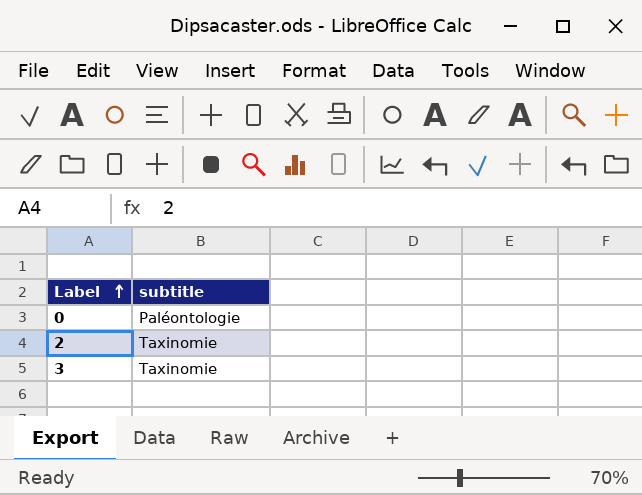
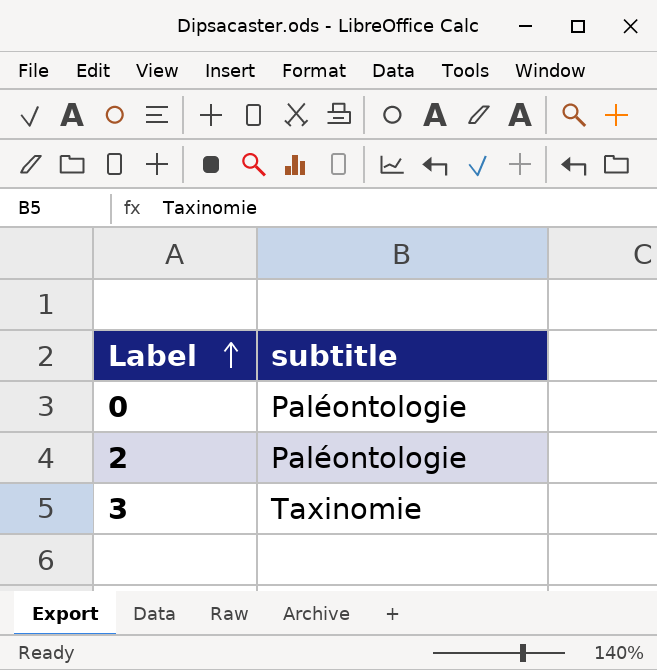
2 | subtitle: Taxinomie -> Paléontologie

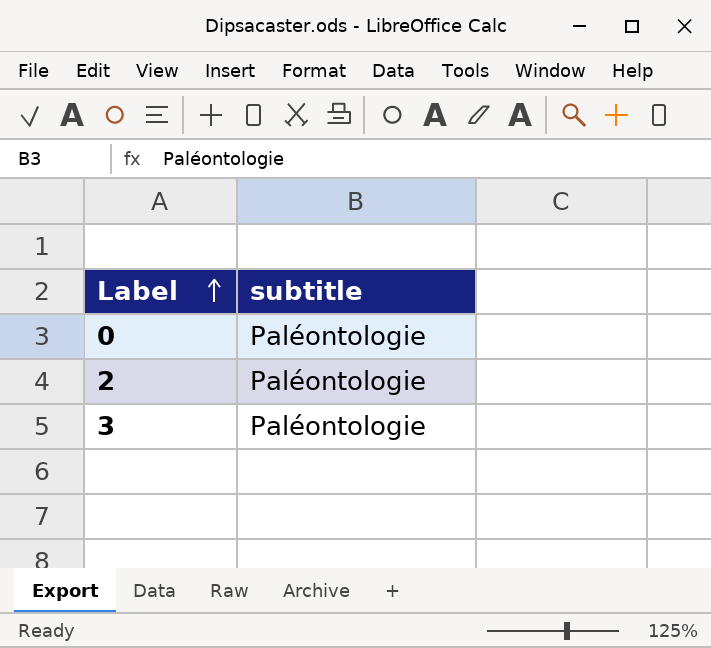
3 | subtitle: Taxinomie -> Paléontologie

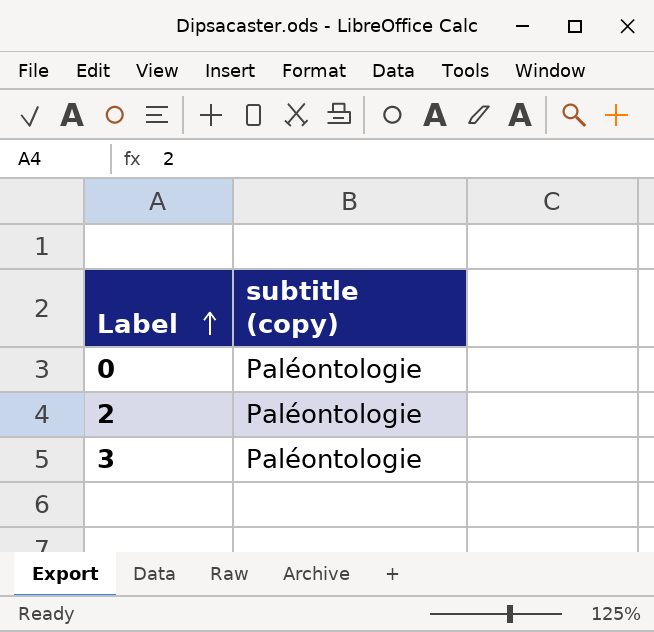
column name: subtitle -> subtitle (copy)

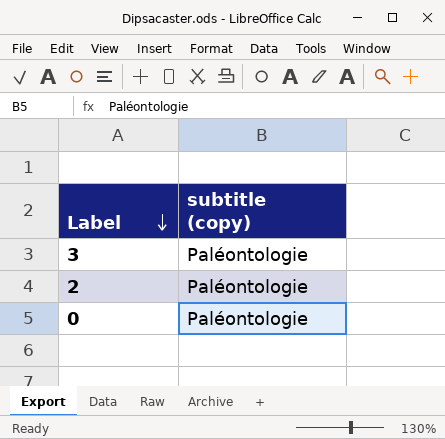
row order: Label ascending -> Label descending

